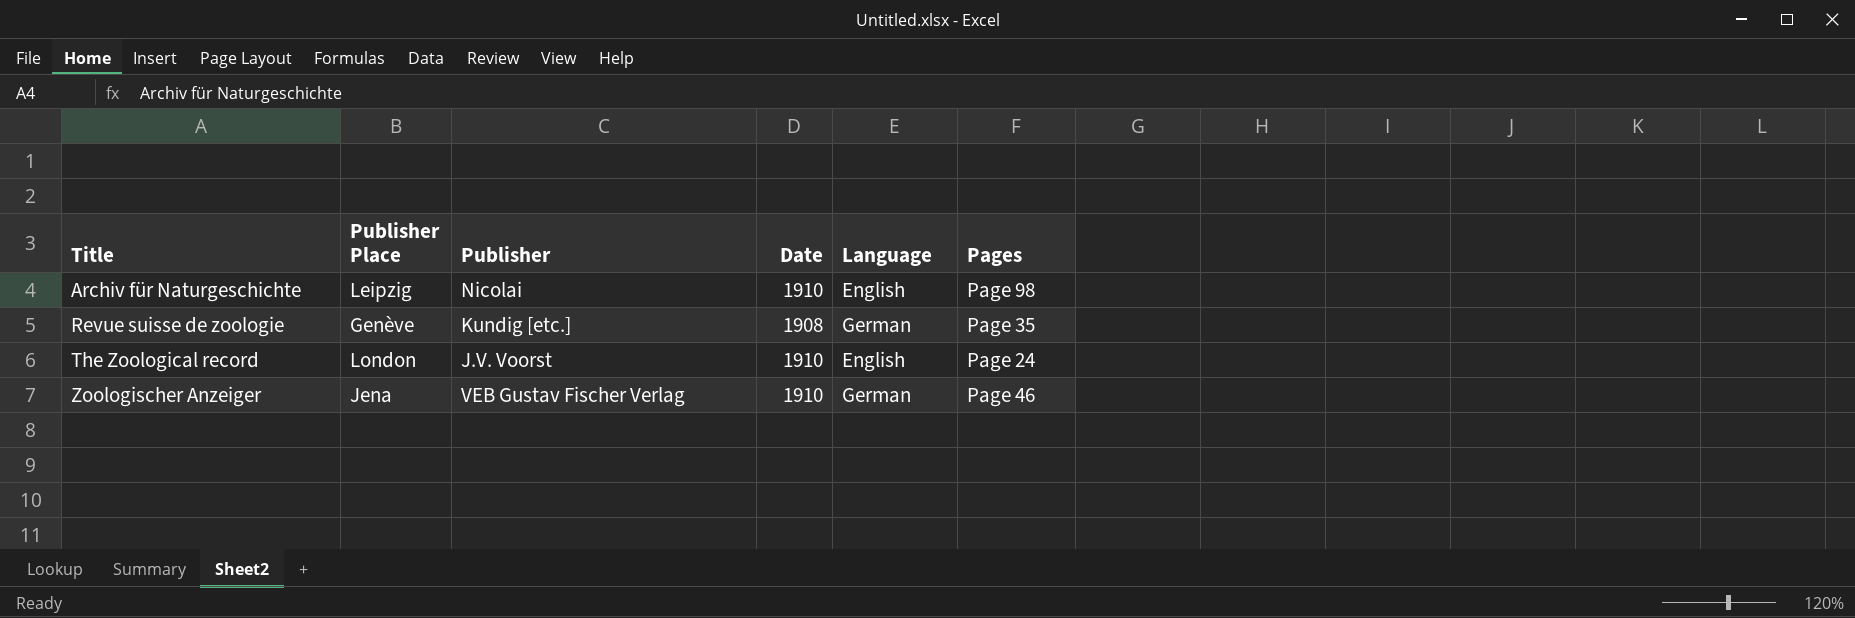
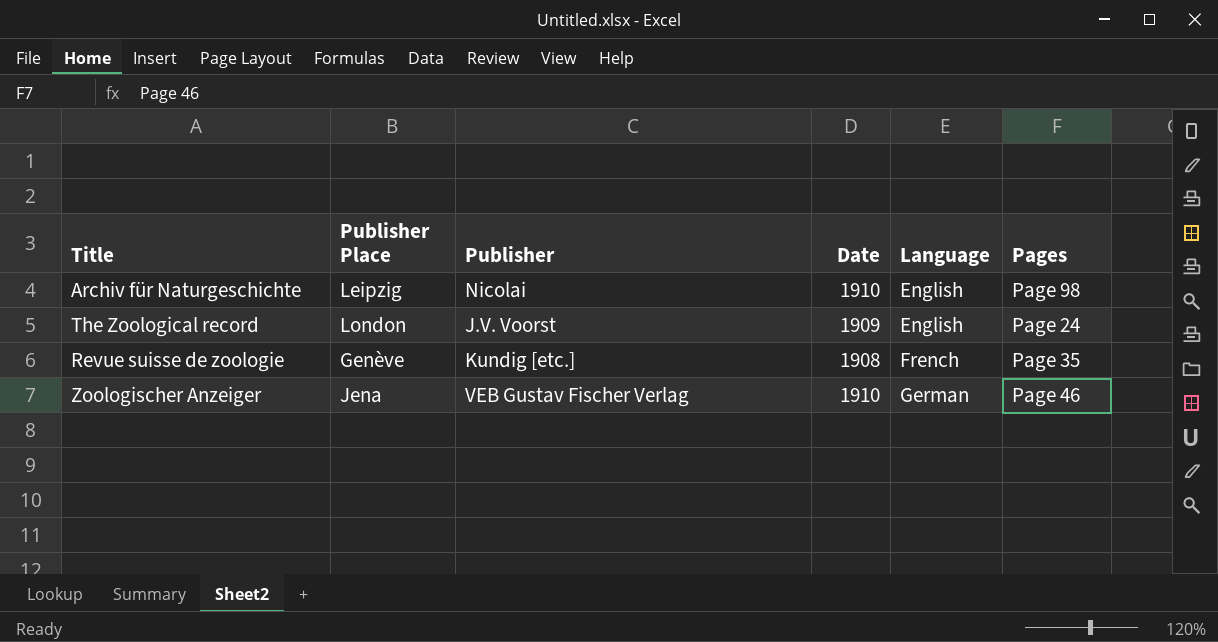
row order: Title ascending -> Language ascending
The Zoological record | Date: 1910 -> 1909
Revue suisse de zoologie | Language: German -> French

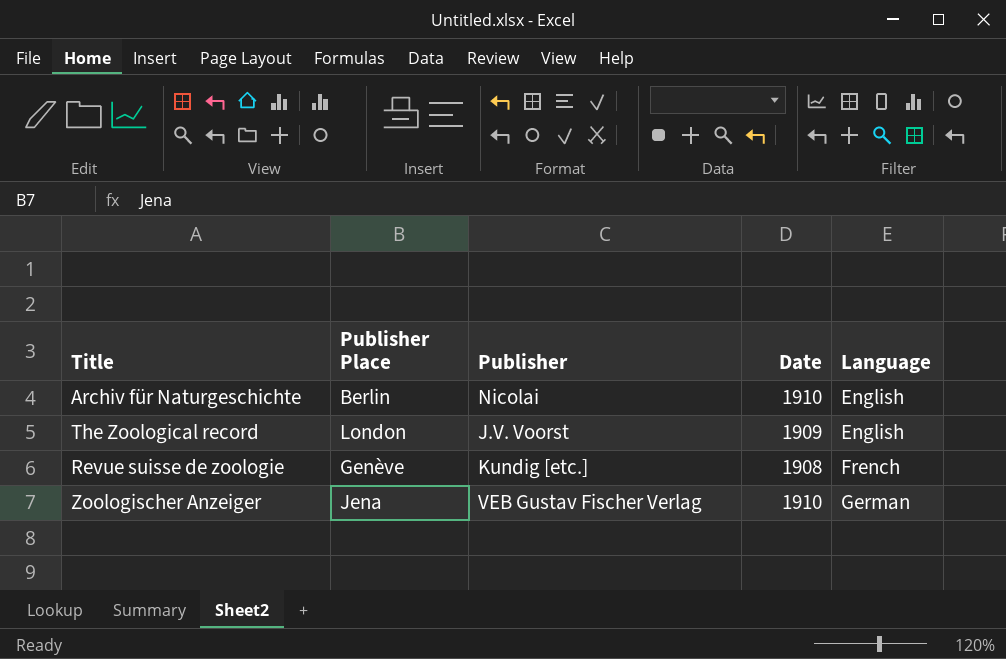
column Pages | position: 6 -> none
Archiv für Naturgeschichte | Publisher Place: Leipzig -> Berlin

